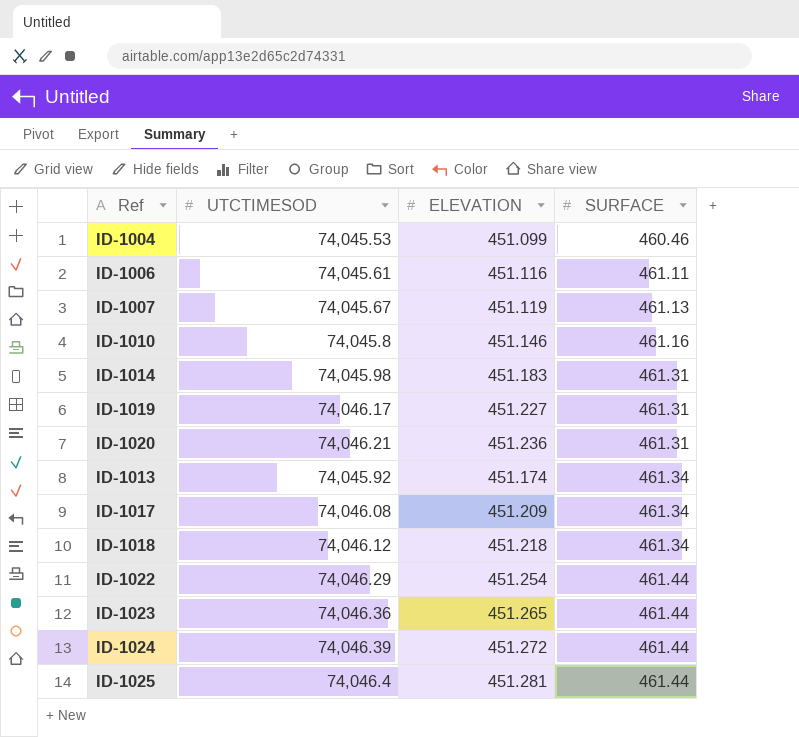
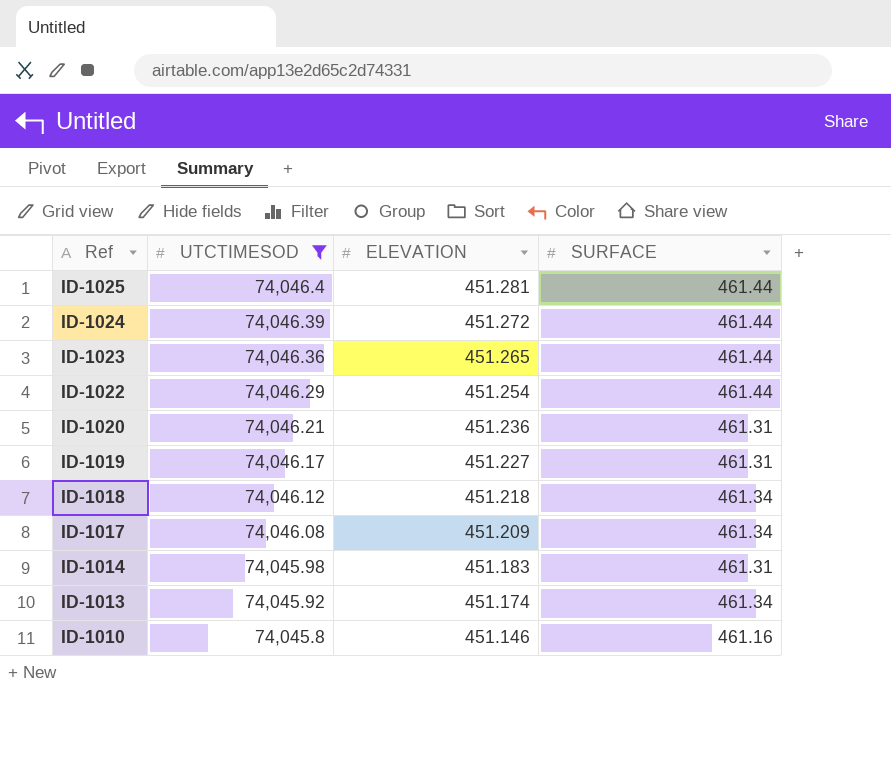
filter: none -> UTCTIMESOD >= 74,045.8
row order: SURFACE ascending -> Ref descending

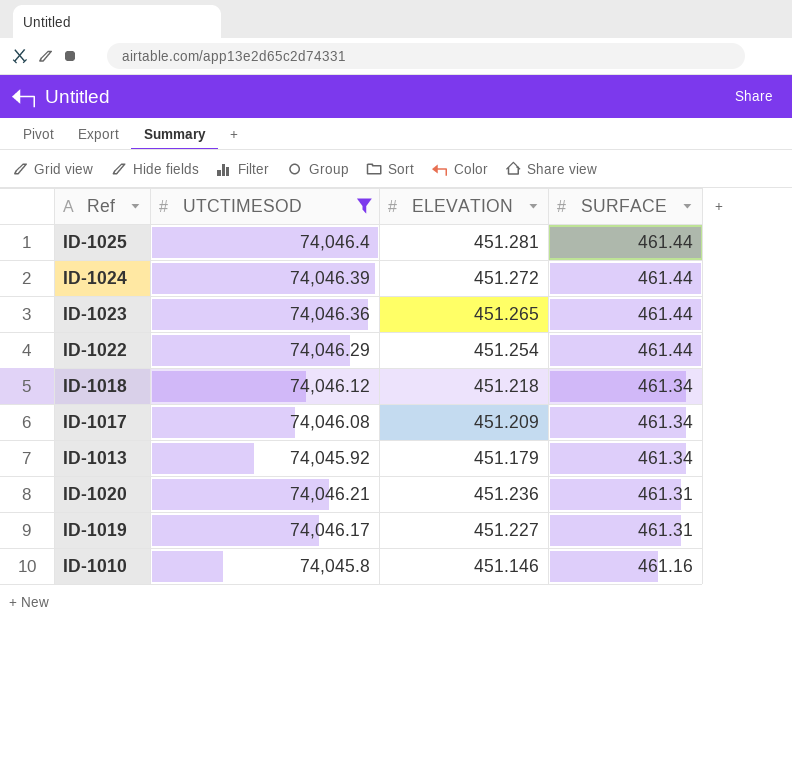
row order: Ref descending -> SURFACE descending
row ID-1014: 74,045.98 | 451.183 | 461.31 -> none
ID-1013 | ELEVATION: 451.174 -> 451.179

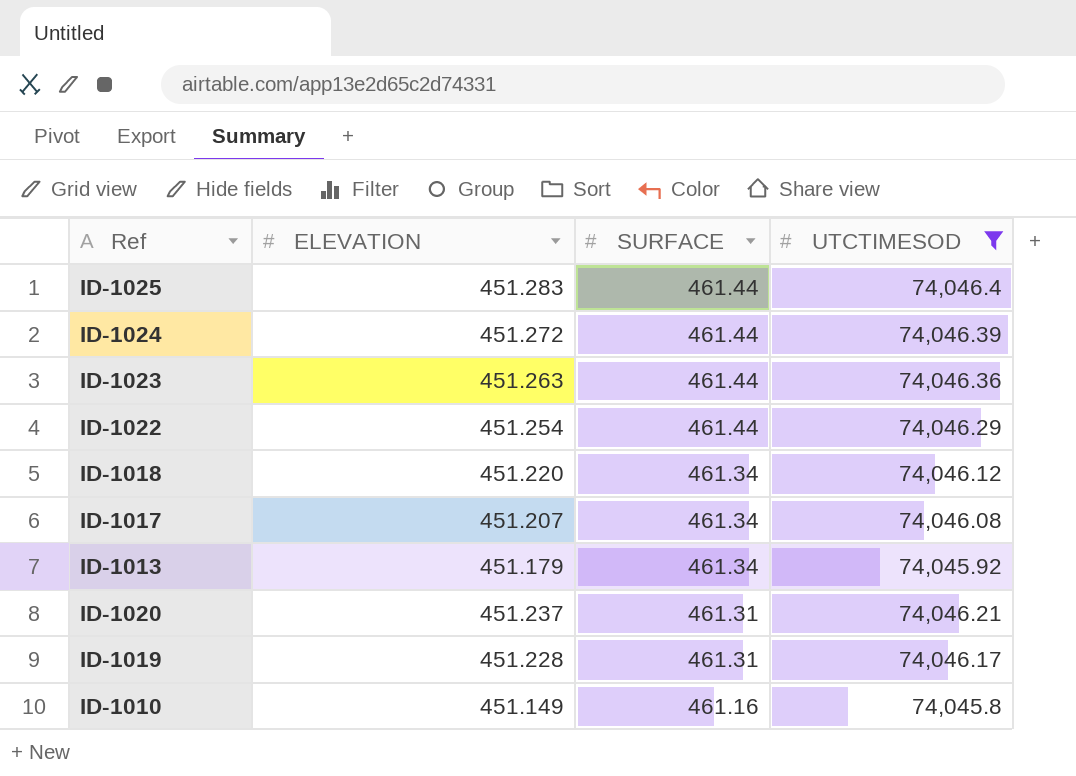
column UTCTIMESOD | position: 2 -> 4
ID-1025 | ELEVATION: 451.281 -> 451.283
ID-1023 | ELEVATION: 451.265 -> 451.263
ID-1018 | ELEVATION: 451.218 -> 451.220
ID-1017 | ELEVATION: 451.209 -> 451.207
ID-1020 | ELEVATION: 451.236 -> 451.237
ID-1019 | ELEVATION: 451.227 -> 451.228
ID-1010 | ELEVATION: 451.146 -> 451.149

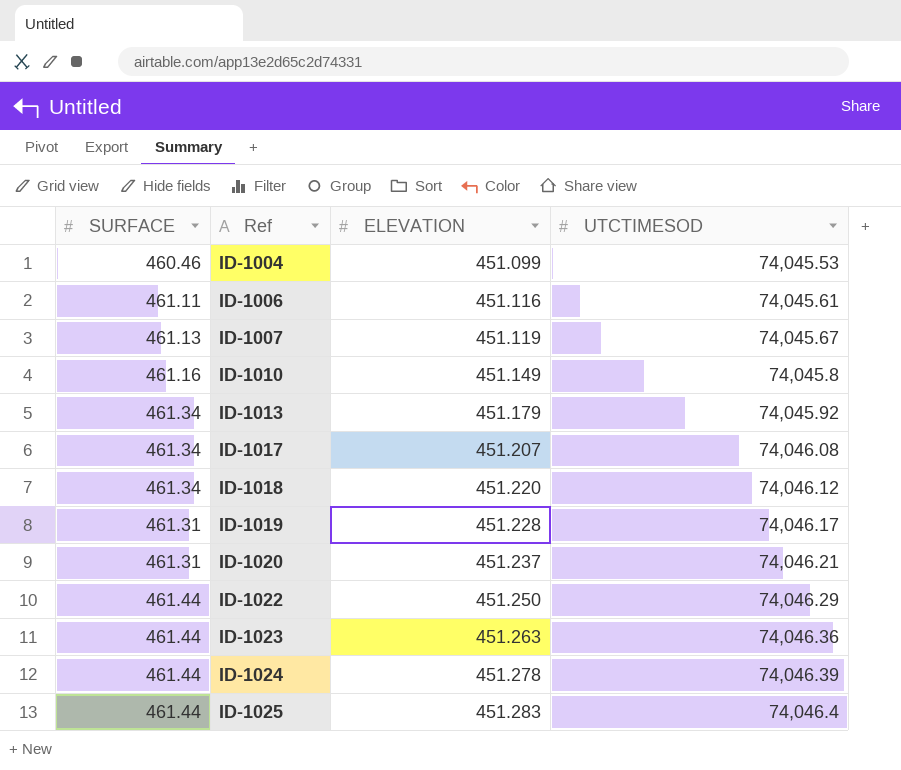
filter: UTCTIMESOD >= 74,045.8 -> none
row order: SURFACE descending -> Ref ascending
column SURFACE | position: 3 -> 1
ID-1022 | ELEVATION: 451.254 -> 451.250
ID-1024 | ELEVATION: 451.272 -> 451.278

